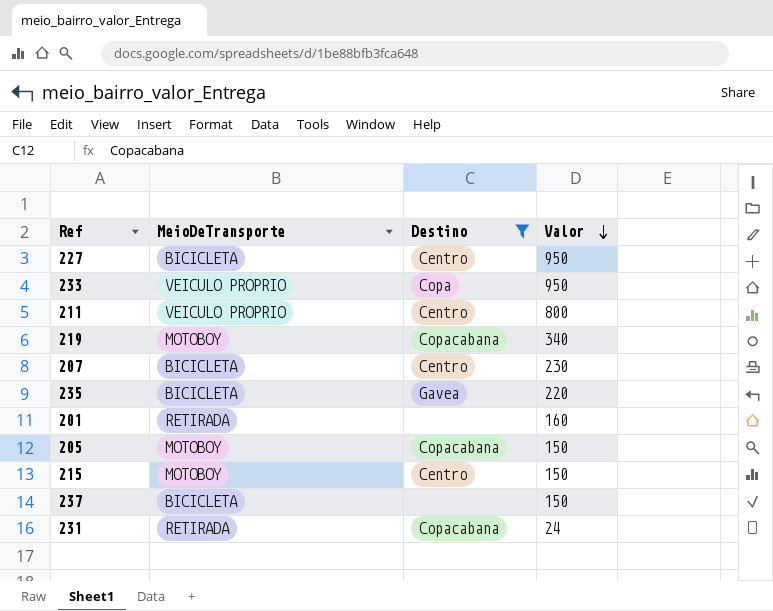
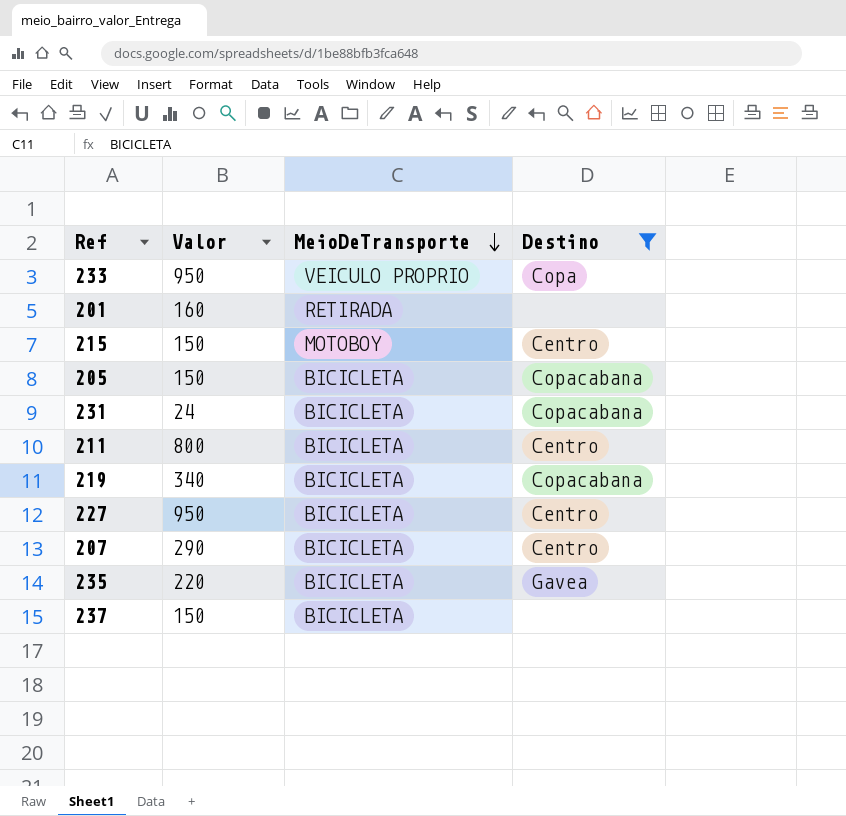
row order: Valor descending -> MeioDeTransporte descending
column Valor | position: 4 -> 2
205 | MeioDeTransporte: MOTOBOY -> BICICLETA
231 | MeioDeTransporte: RETIRADA -> BICICLETA
211 | MeioDeTransporte: VEICULO PROPRIO -> BICICLETA
219 | MeioDeTransporte: MOTOBOY -> BICICLETA
207 | Valor: 230 -> 290

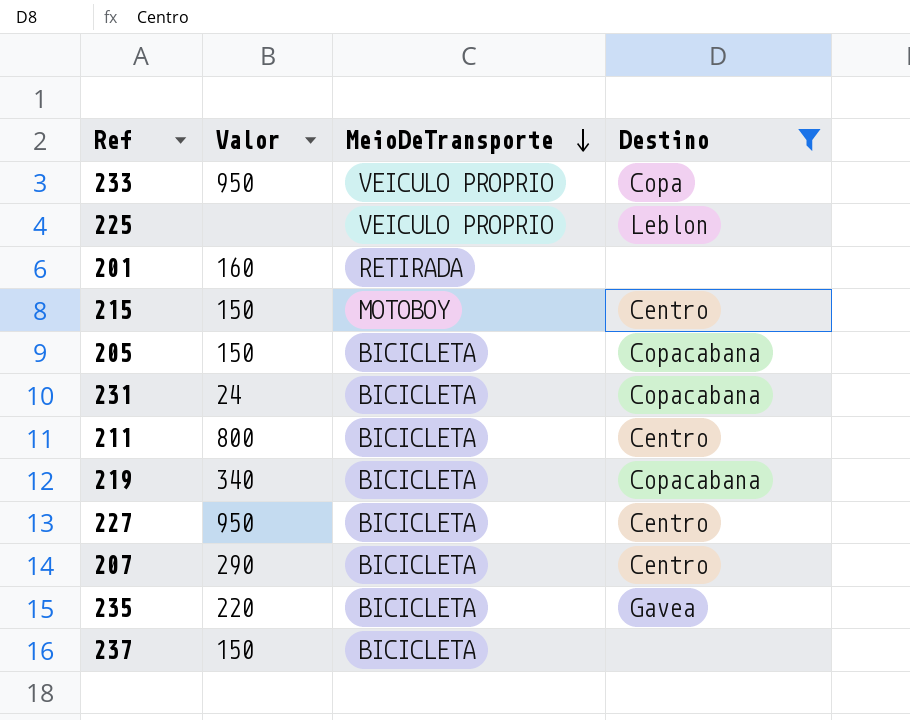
row 225: none -> none | VEICULO PROPRIO | Leblon

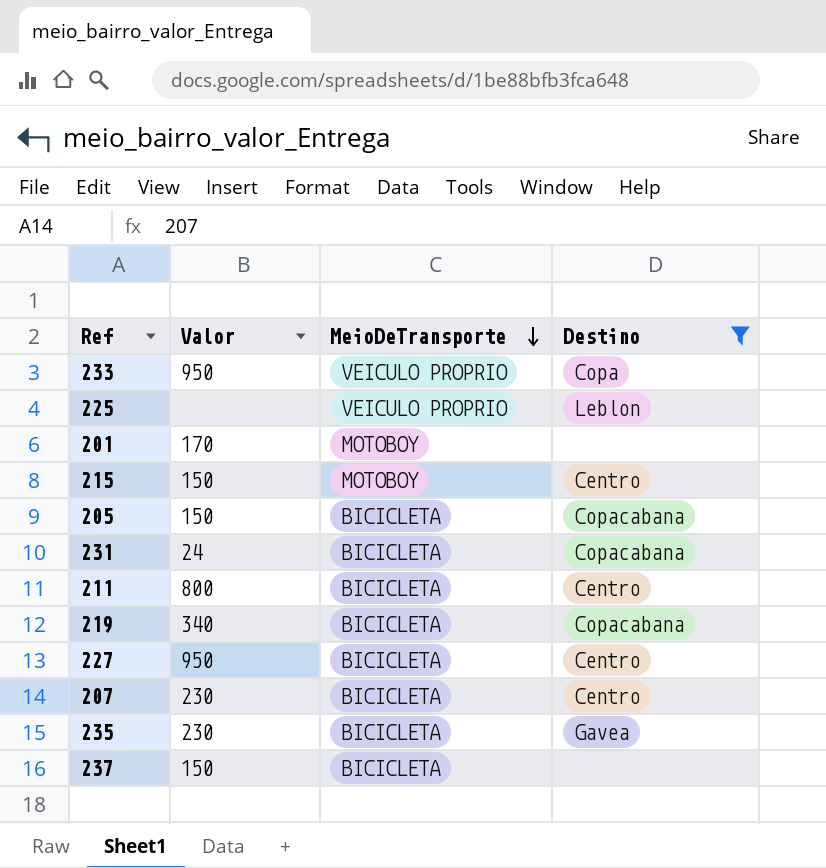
201 | Valor: 160 -> 170
201 | MeioDeTransporte: RETIRADA -> MOTOBOY
207 | Valor: 290 -> 230
235 | Valor: 220 -> 230

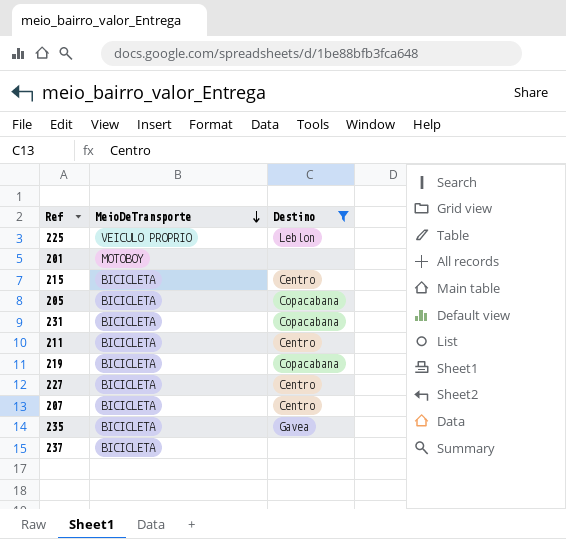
column Valor | position: 2 -> none
row 233: 950 | VEICULO PROPRIO | Copa -> none
215 | MeioDeTransporte: MOTOBOY -> BICICLETA

